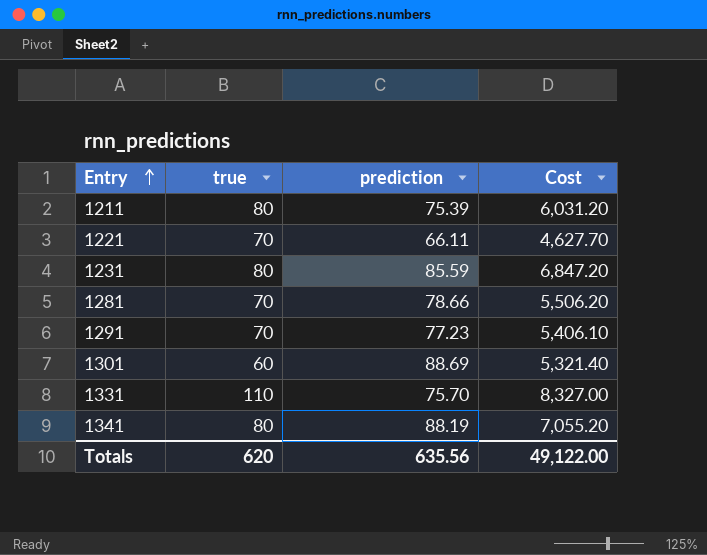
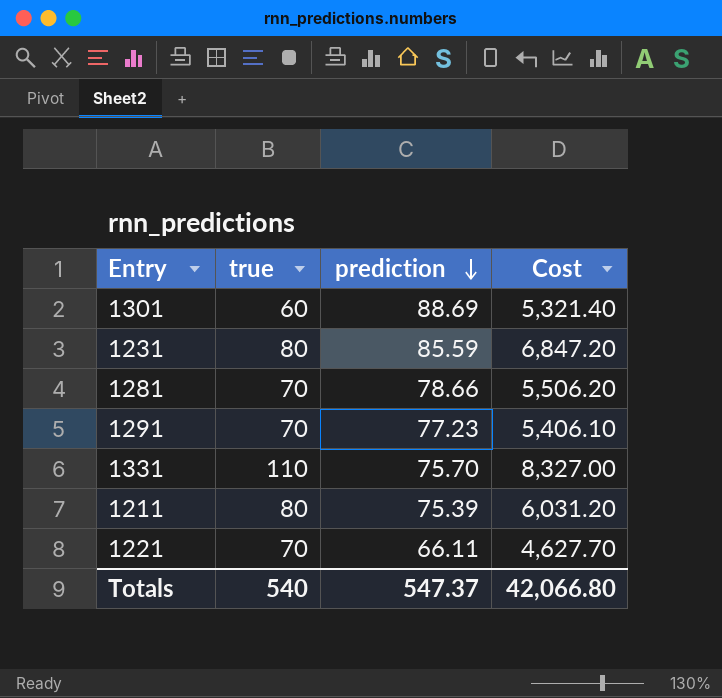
row order: Entry ascending -> prediction descending
row 1341: 80 | 88.19 | 7,055.20 -> none
Totals | true: 620 -> 540
Totals | prediction: 635.56 -> 547.37
Totals | Cost: 49,122.00 -> 42,066.80

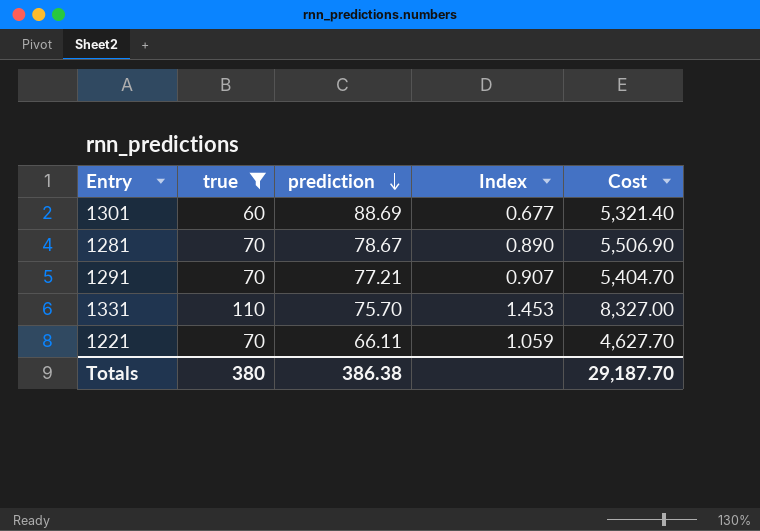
filter: none -> true != 80
column Index | formula: none -> [true] / [prediction]
1281 | prediction: 78.66 -> 78.67
1281 | Cost: 5,506.20 -> 5,506.90
1291 | prediction: 77.23 -> 77.21
1291 | Cost: 5,406.10 -> 5,404.70
Totals | true: 540 -> 380
Totals | prediction: 547.37 -> 386.38
Totals | Cost: 42,066.80 -> 29,187.70

